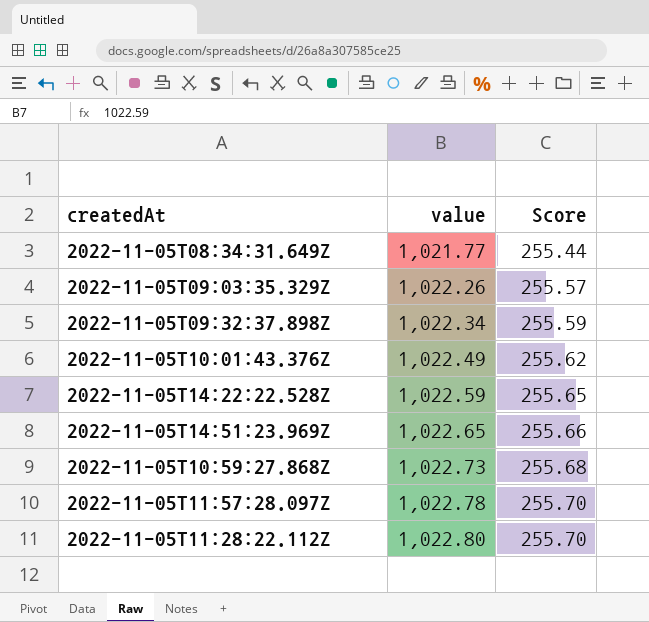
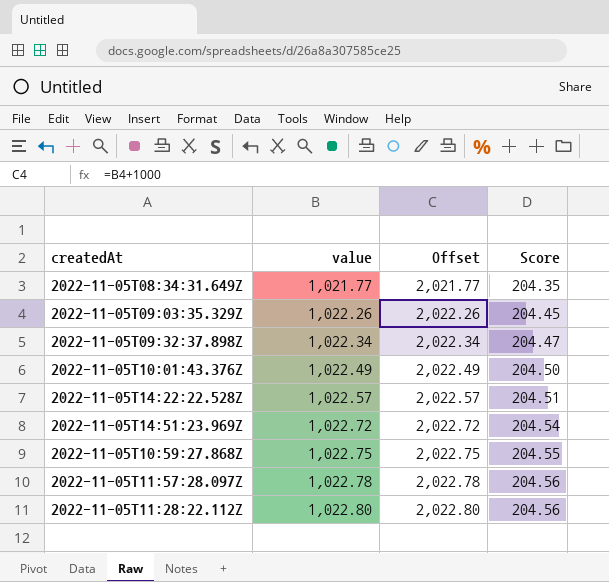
column Offset | formula: none -> [value] + 1000
column Score | formula: [value] * 0.25 -> [value] * 0.2
2022-11-05T14:22:22.528Z | value: 1,022.59 -> 1,022.57
2022-11-05T14:51:23.969Z | value: 1,022.65 -> 1,022.72
2022-11-05T10:59:27.868Z | value: 1,022.73 -> 1,022.75

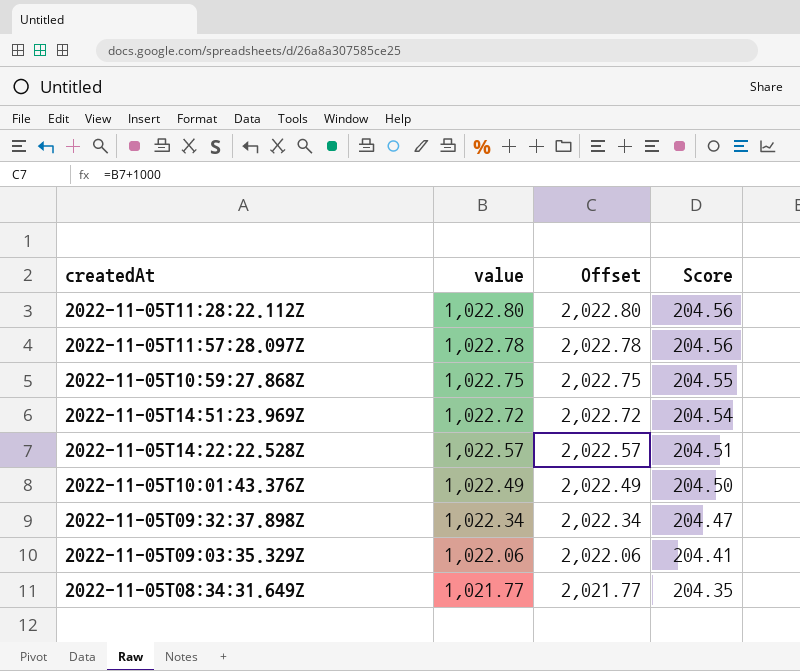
row order: value ascending -> value descending
2022-11-05T09:03:35.329Z | value: 1,022.26 -> 1,022.06
2022-11-05T09:03:35.329Z | Offset: 2,022.26 -> 2,022.06
2022-11-05T09:03:35.329Z | Score: 204.45 -> 204.41

